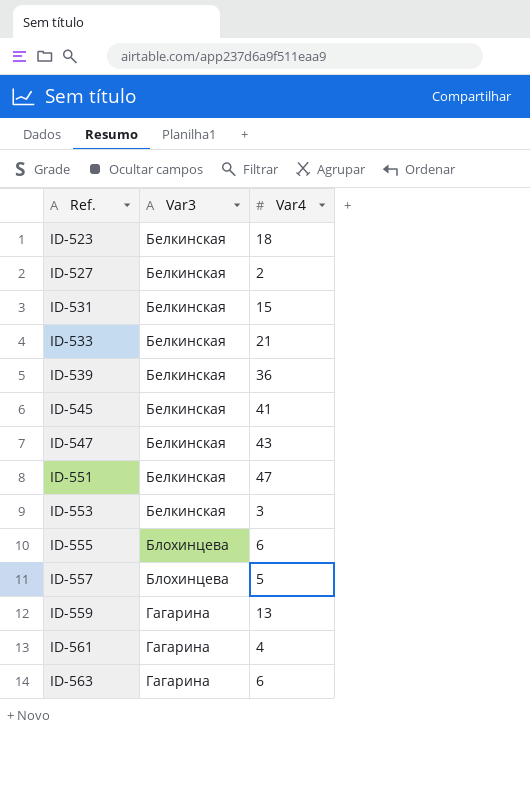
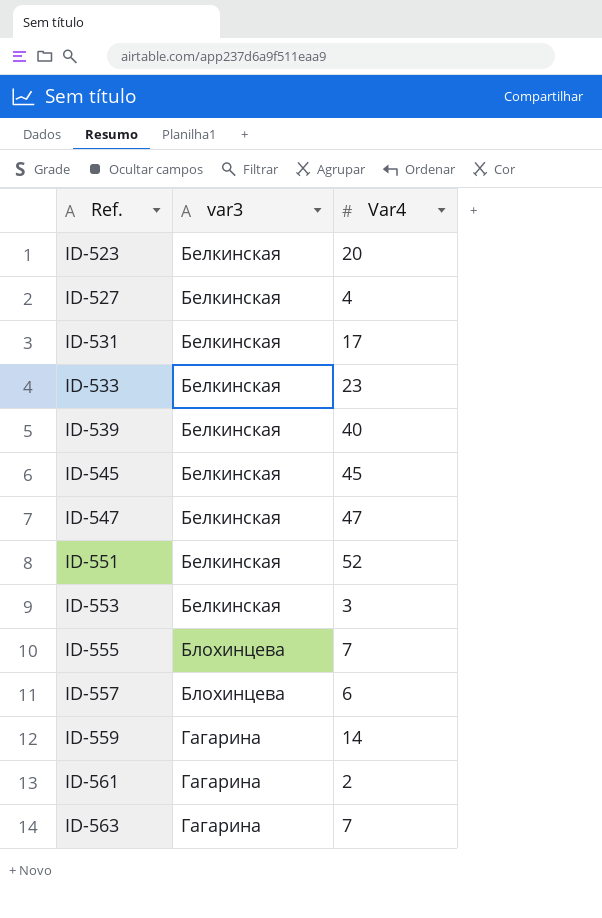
column name: Var3 -> var3
ID-523 | Var4: 18 -> 20
ID-527 | Var4: 2 -> 4
ID-531 | Var4: 15 -> 17
ID-533 | Var4: 21 -> 23
ID-539 | Var4: 36 -> 40
ID-545 | Var4: 41 -> 45
ID-547 | Var4: 43 -> 47
ID-551 | Var4: 47 -> 52
ID-555 | Var4: 6 -> 7
ID-557 | Var4: 5 -> 6
ID-559 | Var4: 13 -> 14
ID-561 | Var4: 4 -> 2
ID-563 | Var4: 6 -> 7

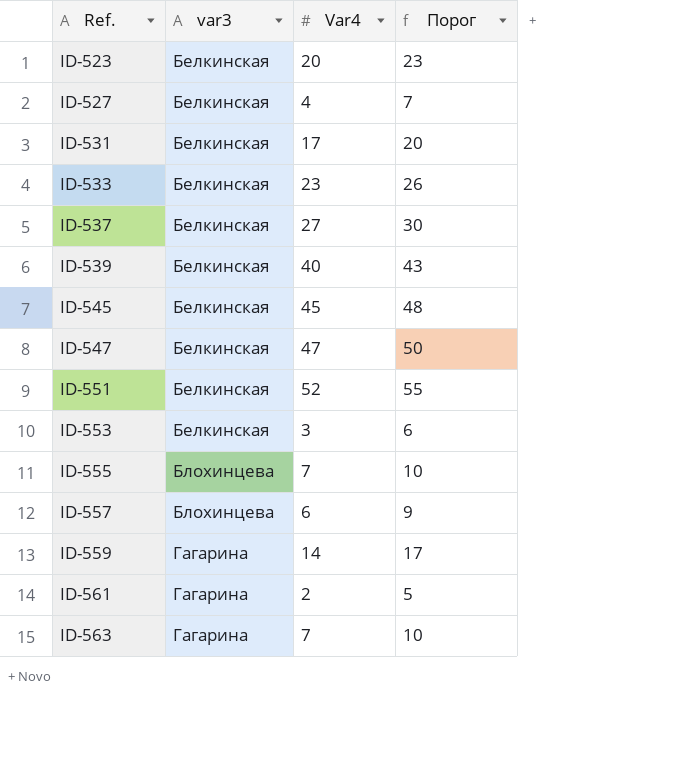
column Порог | formula: none -> [Var4] + 3
row ID-537: none -> Белкинская | 27 | 30

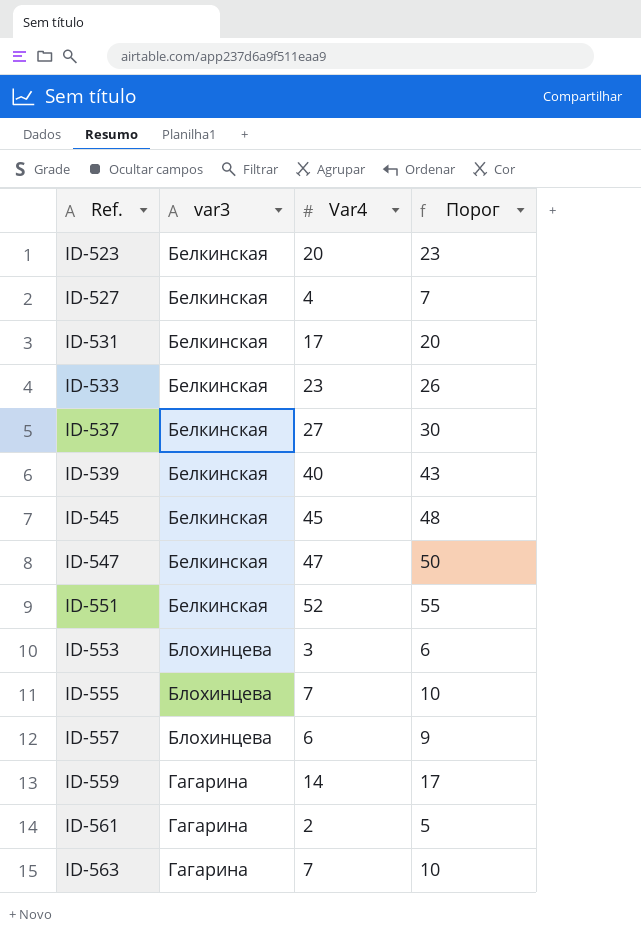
ID-553 | var3: Белкинская -> Блохинцева

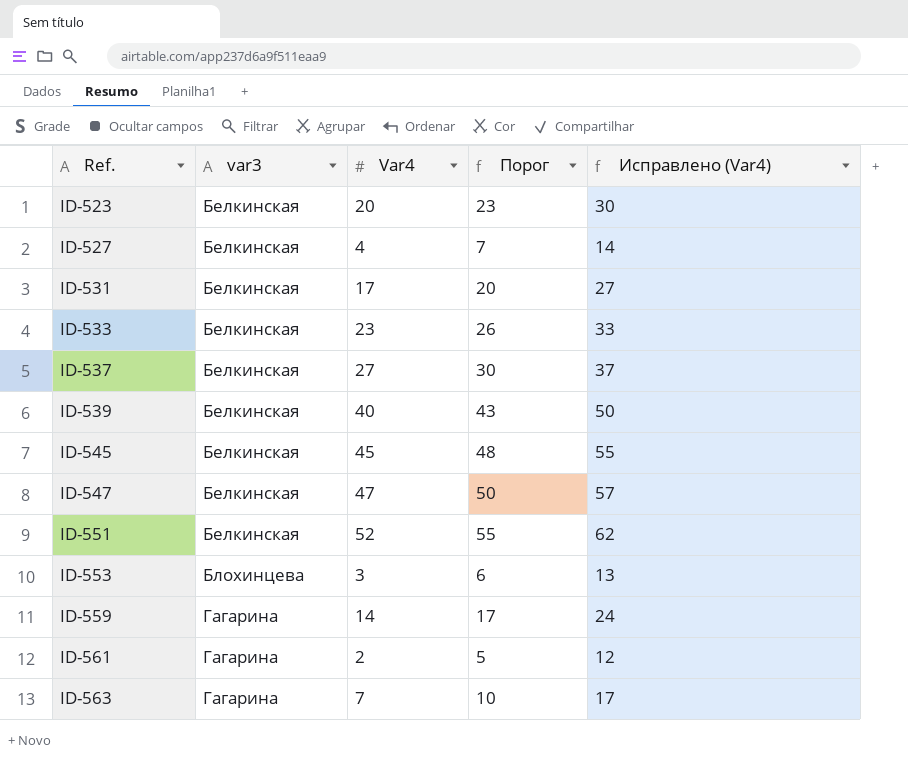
column Исправлено (Var4) | formula: none -> [Var4] + 10
row ID-555: Блохинцева | 7 | 10 -> none
row ID-557: Блохинцева | 6 | 9 -> none

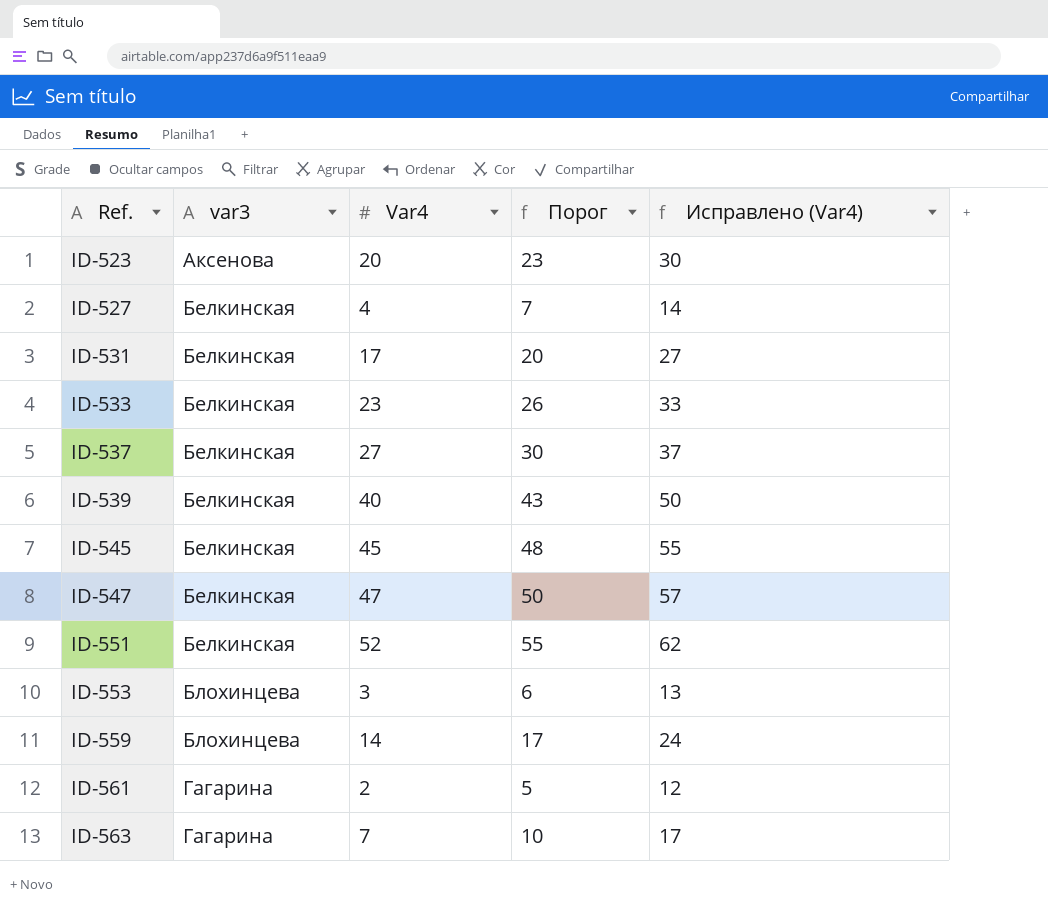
ID-523 | var3: Белкинская -> Аксенова
ID-559 | var3: Гагарина -> Блохинцева

